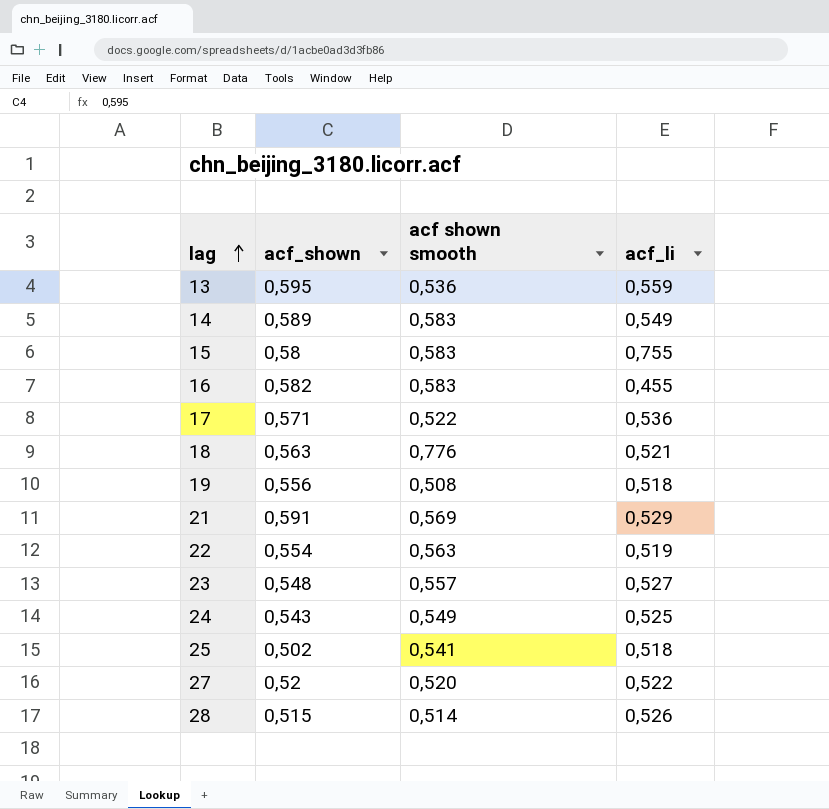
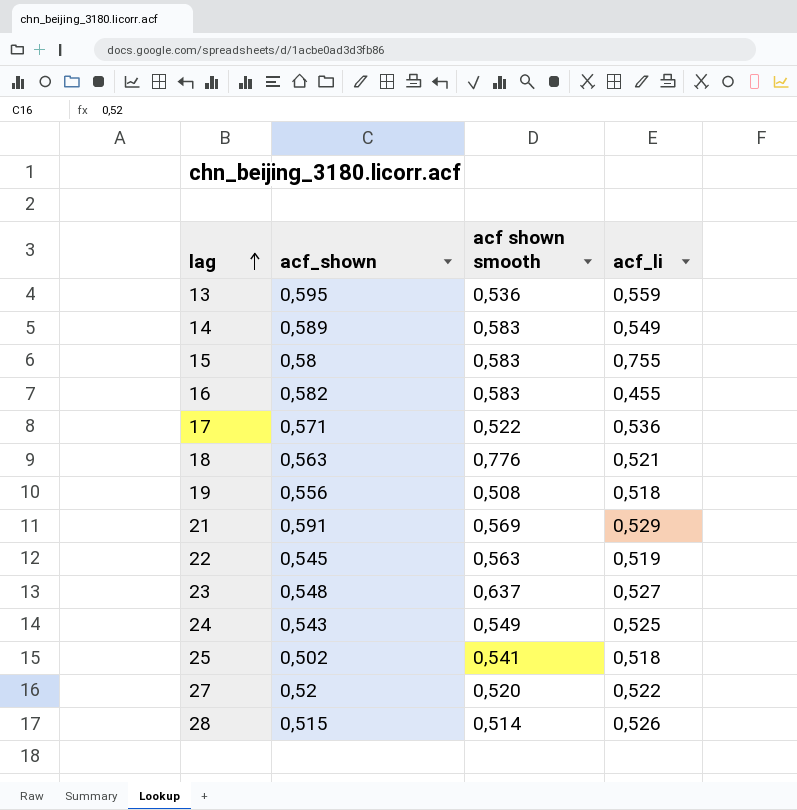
22 | acf_shown: 0,554 -> 0,545
23 | acf shown smooth: 0,557 -> 0,637

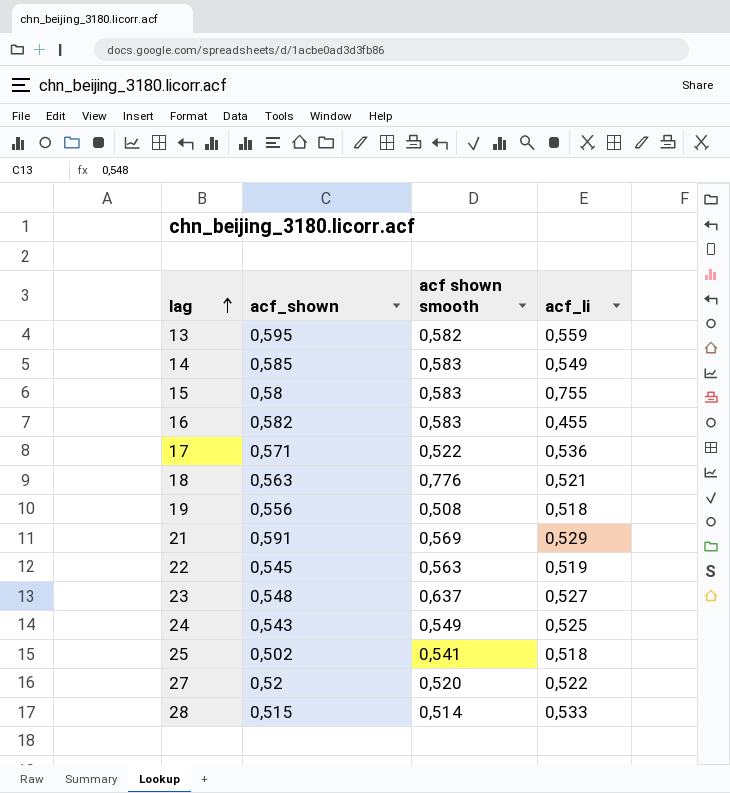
13 | acf shown smooth: 0,536 -> 0,582
14 | acf_shown: 0,589 -> 0,585
28 | acf_li: 0,526 -> 0,533

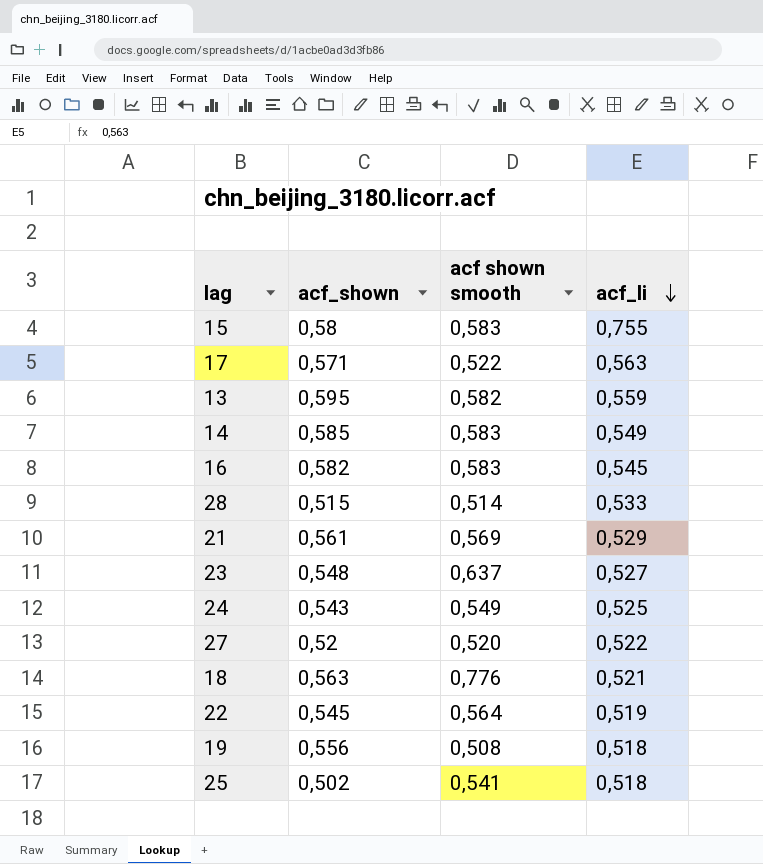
row order: lag ascending -> acf_li descending
17 | acf_li: 0,536 -> 0,563
16 | acf_li: 0,455 -> 0,545
21 | acf_shown: 0,591 -> 0,561
22 | acf shown smooth: 0,563 -> 0,564

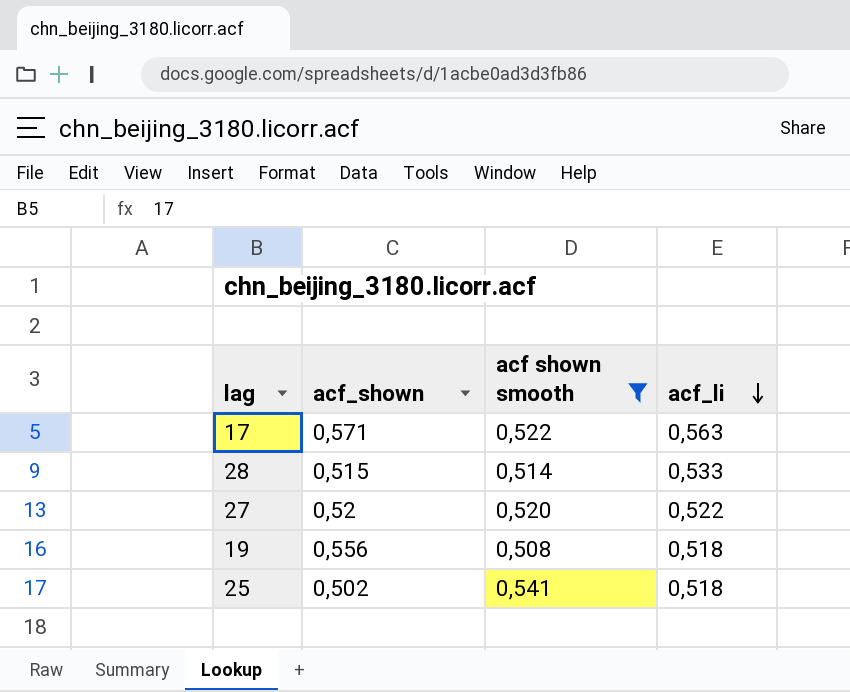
filter: none -> acf shown smooth <= 0,541

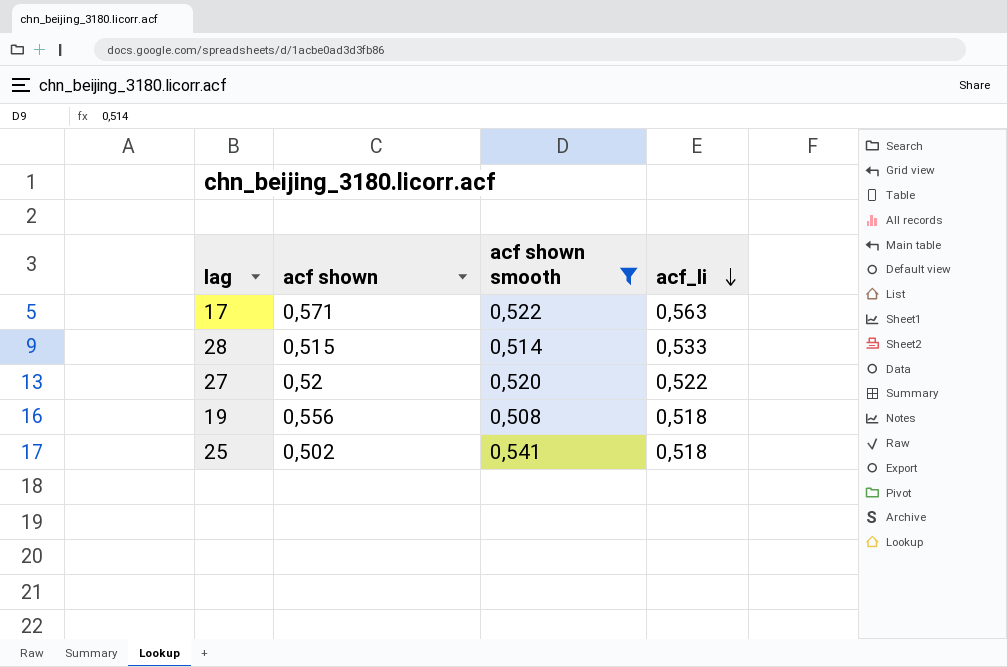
column name: acf_shown -> acf shown

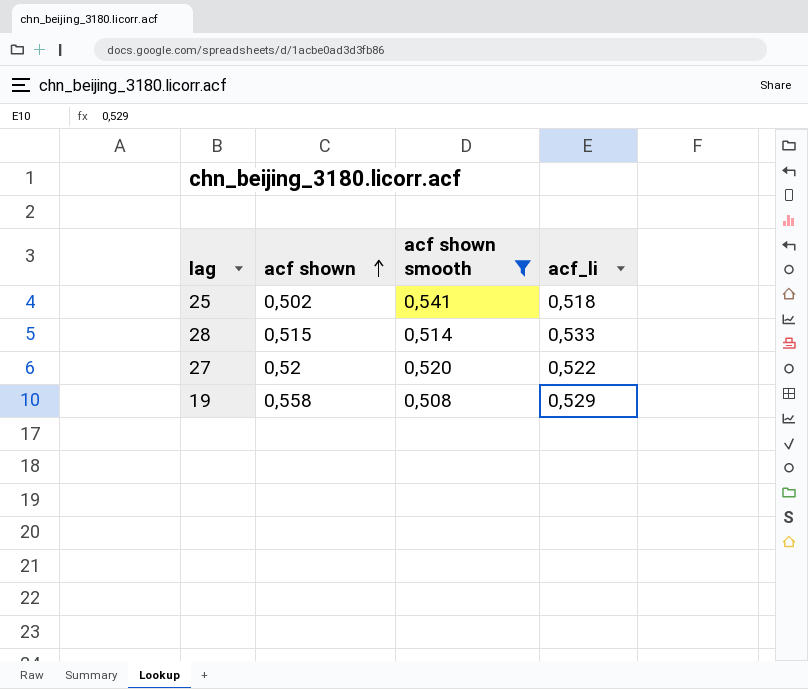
row order: acf_li descending -> acf shown ascending
row 17: 0,571 | 0,522 | 0,563 -> none
19 | acf shown: 0,556 -> 0,558
19 | acf_li: 0,518 -> 0,529

